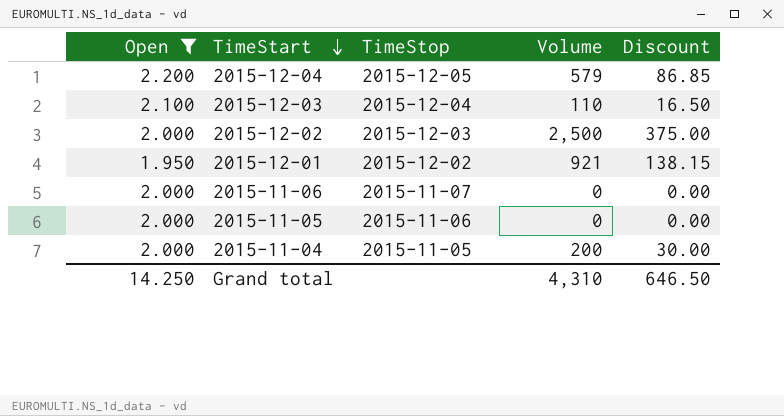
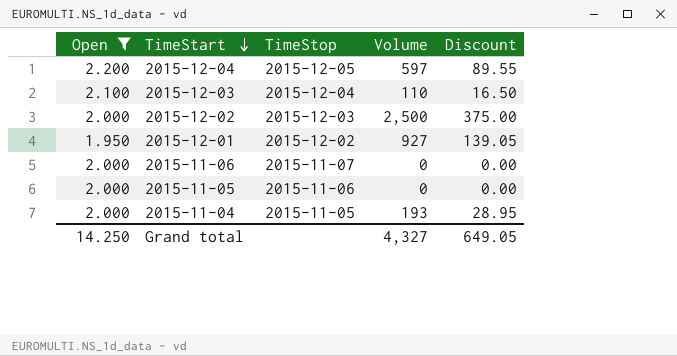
2015-12-04 | Volume: 579 -> 597
2015-12-04 | Discount: 86.85 -> 89.55
2015-12-01 | Volume: 921 -> 927
2015-12-01 | Discount: 138.15 -> 139.05
2015-11-04 | Volume: 200 -> 193
2015-11-04 | Discount: 30.00 -> 28.95
Grand total | Volume: 4,310 -> 4,327
Grand total | Discount: 646.50 -> 649.05

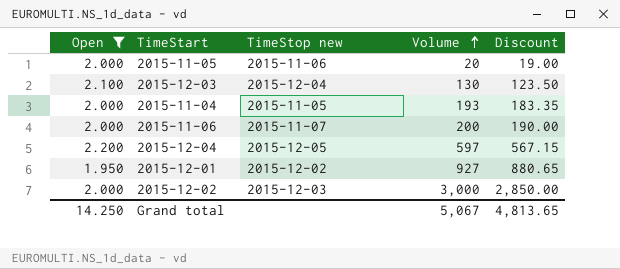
row order: TimeStart descending -> Volume ascending
column name: TimeStop -> TimeStop new
column Discount | formula: [Volume] * 0.15 -> [Volume] * 0.95
2015-11-05 | Volume: 0 -> 20
2015-12-03 | Volume: 110 -> 130
2015-11-06 | Volume: 0 -> 200
2015-12-02 | Volume: 2,500 -> 3,000
Grand total | Volume: 4,327 -> 5,067
Grand total | Discount: 649.05 -> 4,813.65

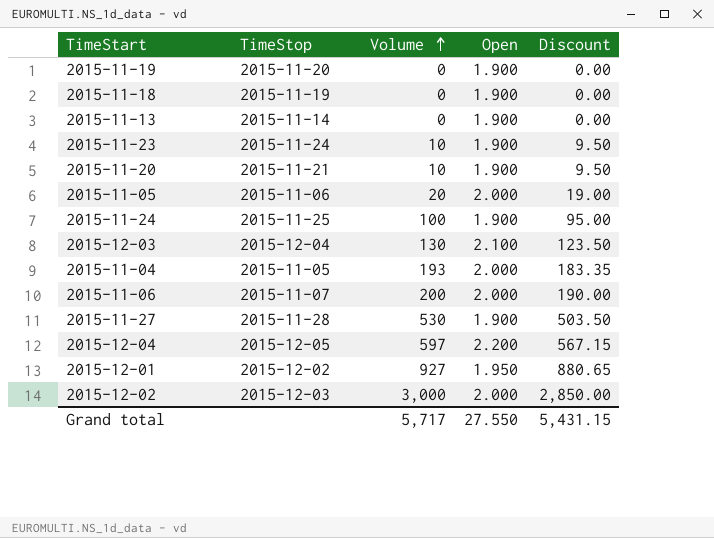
filter: Open != 1.900 -> none
column name: TimeStop new -> TimeStop
column Open | position: 1 -> 4
Grand total | Volume: 5,067 -> 5,717
Grand total | Open: 14.250 -> 27.550
Grand total | Discount: 4,813.65 -> 5,431.15

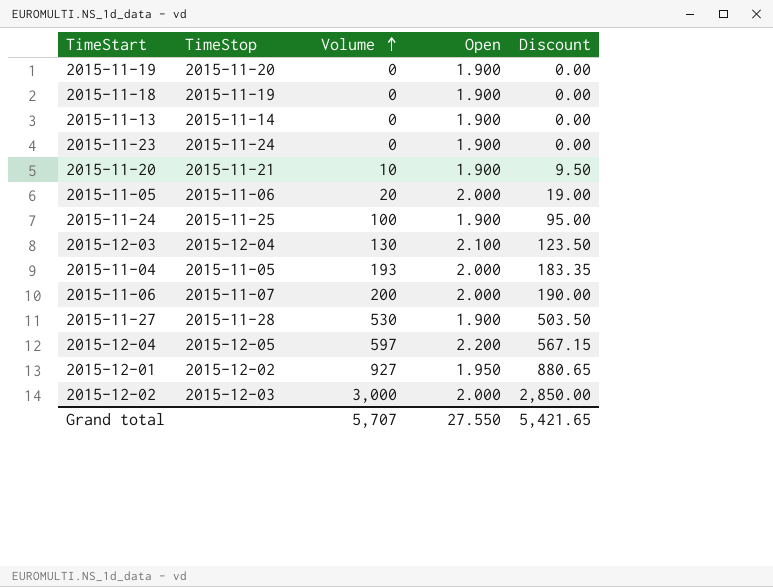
2015-11-23 | Volume: 10 -> 0
2015-11-23 | Discount: 9.50 -> 0.00
Grand total | Volume: 5,717 -> 5,707
Grand total | Discount: 5,431.15 -> 5,421.65

